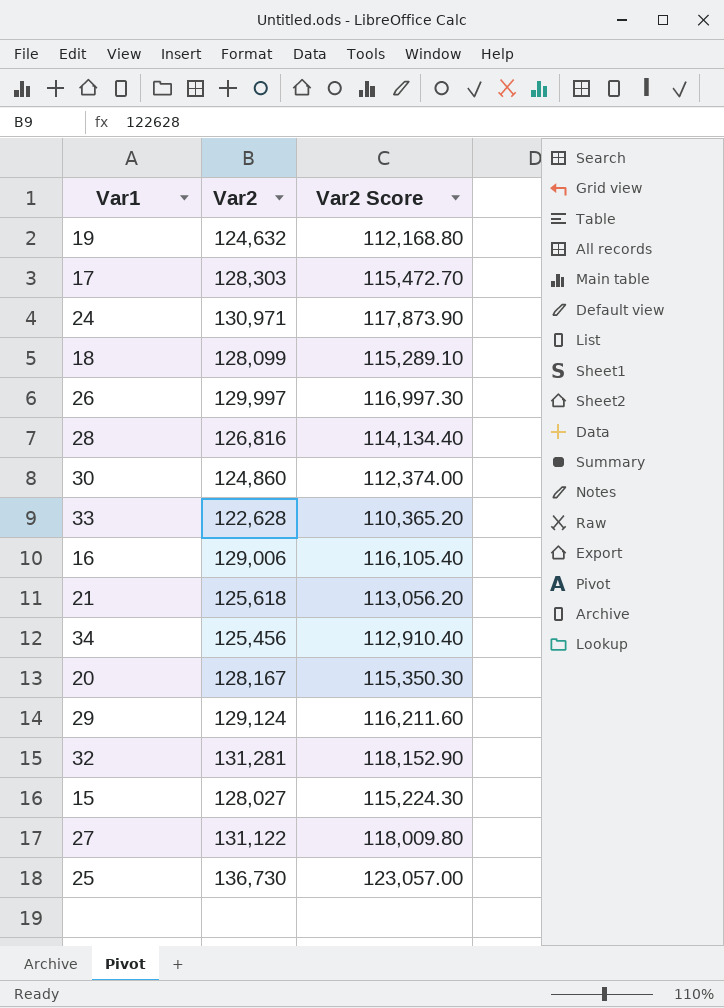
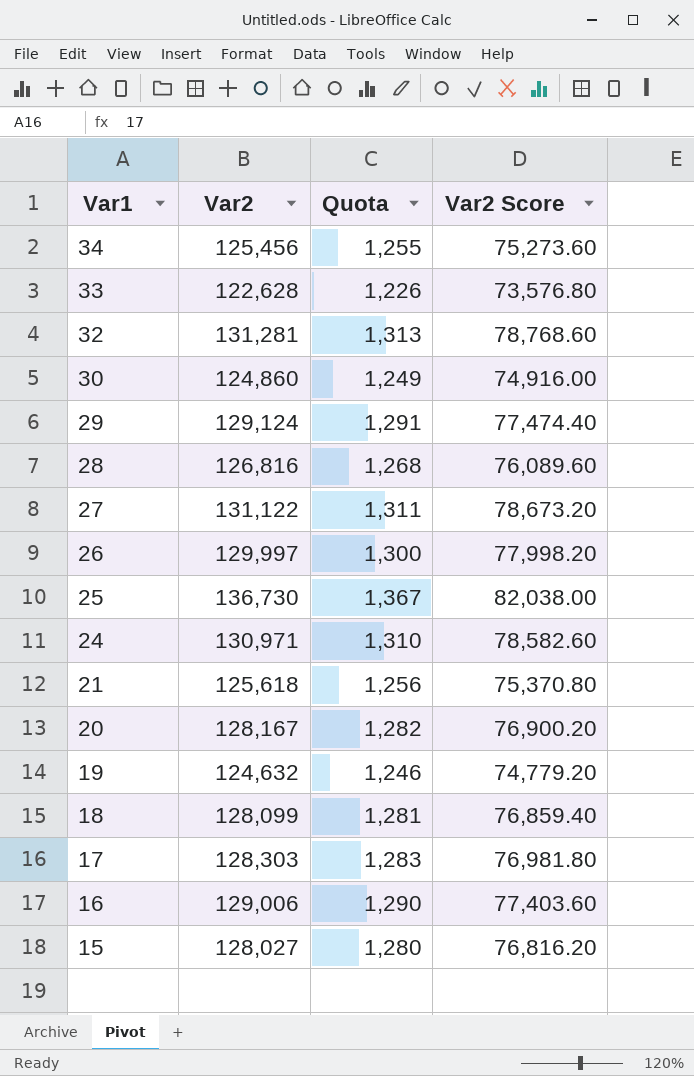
row order: none -> Var1 descending
column Quota | formula: none -> [Var2] * 0.01
column Var2 Score | formula: [Var2] * 0.9 -> [Var2] * 0.6

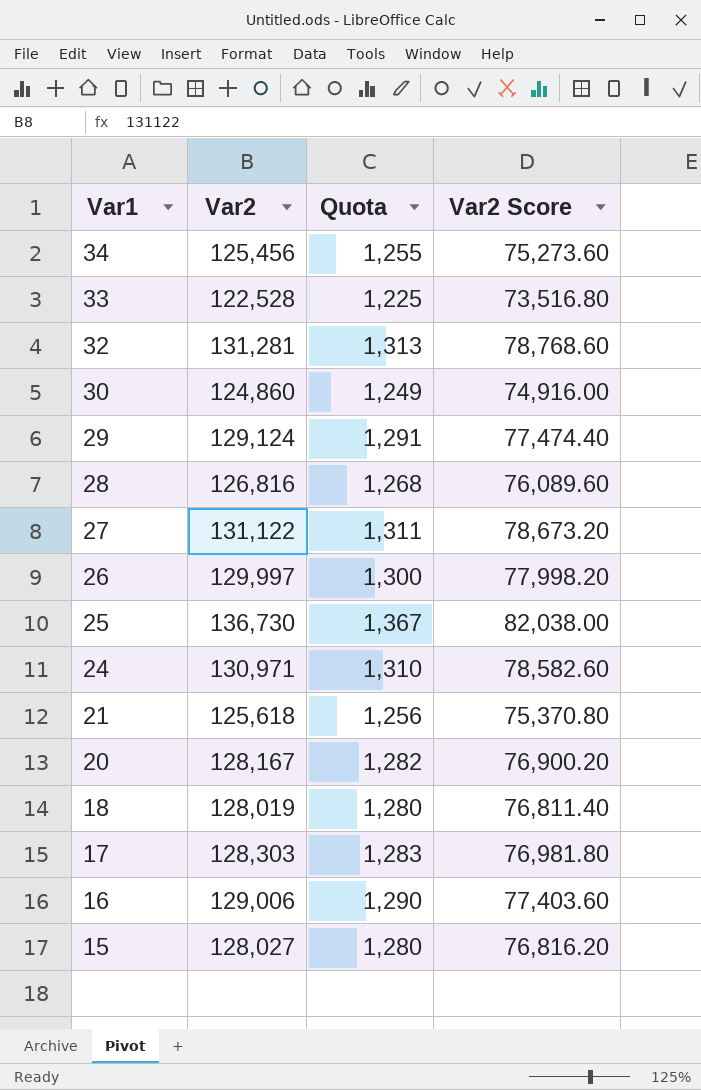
row 19: 124,632 | 1,246 | 74,779.20 -> none
33 | Var2: 122,628 -> 122,528
33 | Quota: 1,226 -> 1,225
33 | Var2 Score: 73,576.80 -> 73,516.80
18 | Var2: 128,099 -> 128,019
18 | Quota: 1,281 -> 1,280
18 | Var2 Score: 76,859.40 -> 76,811.40

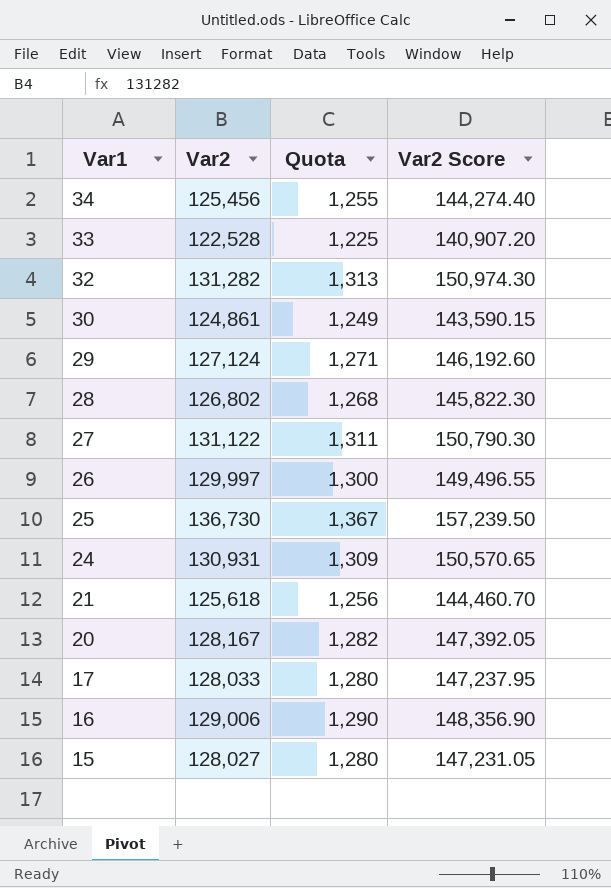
column Var2 Score | formula: [Var2] * 0.6 -> [Var2] * 1.15
row 18: 128,019 | 1,280 | 76,811.40 -> none
32 | Var2: 131,281 -> 131,282
30 | Var2: 124,860 -> 124,861
29 | Var2: 129,124 -> 127,124
29 | Quota: 1,291 -> 1,271
28 | Var2: 126,816 -> 126,802
24 | Var2: 130,971 -> 130,931
24 | Quota: 1,310 -> 1,309
17 | Var2: 128,303 -> 128,033
17 | Quota: 1,283 -> 1,280

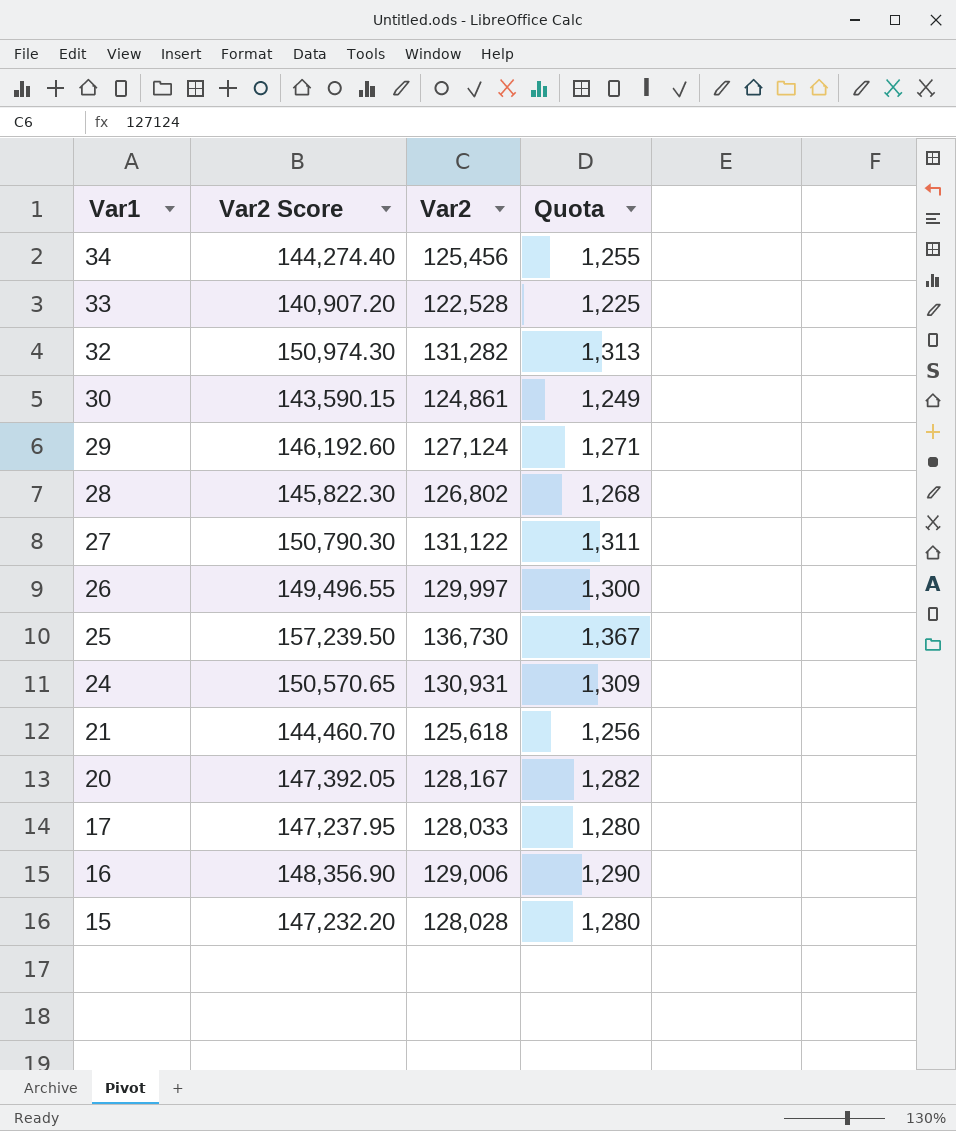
column Var2 Score | position: 4 -> 2
15 | Var2 Score: 147,231.05 -> 147,232.20
15 | Var2: 128,027 -> 128,028

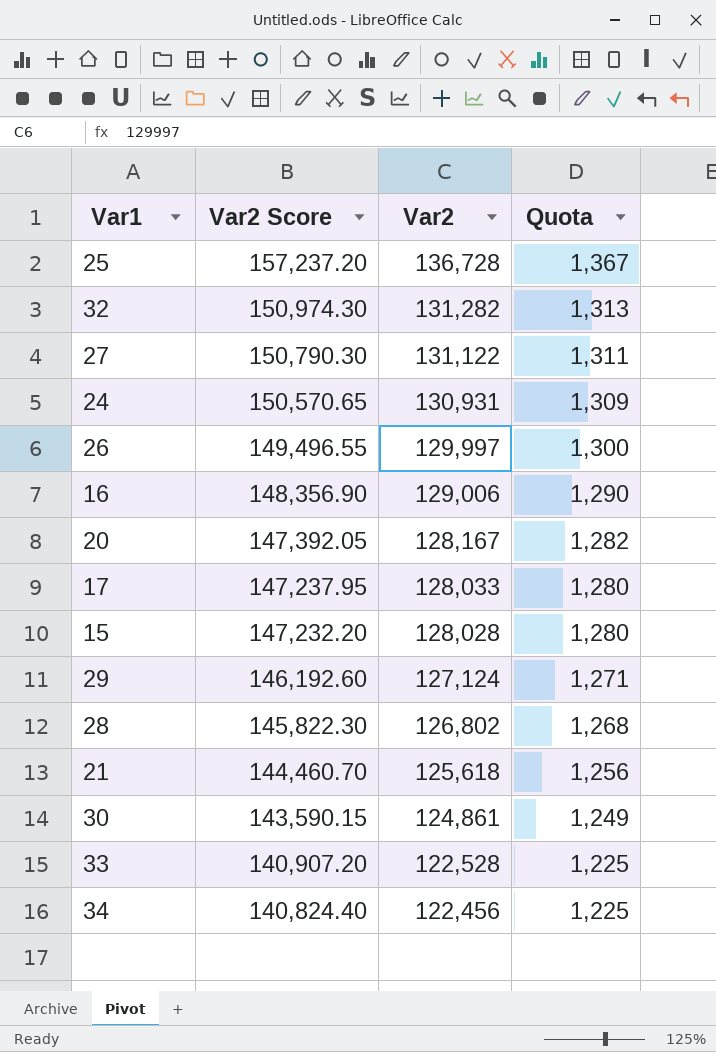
row order: Var1 descending -> Var2 Score descending
25 | Var2 Score: 157,239.50 -> 157,237.20
25 | Var2: 136,730 -> 136,728
34 | Var2 Score: 144,274.40 -> 140,824.40
34 | Var2: 125,456 -> 122,456
34 | Quota: 1,255 -> 1,225

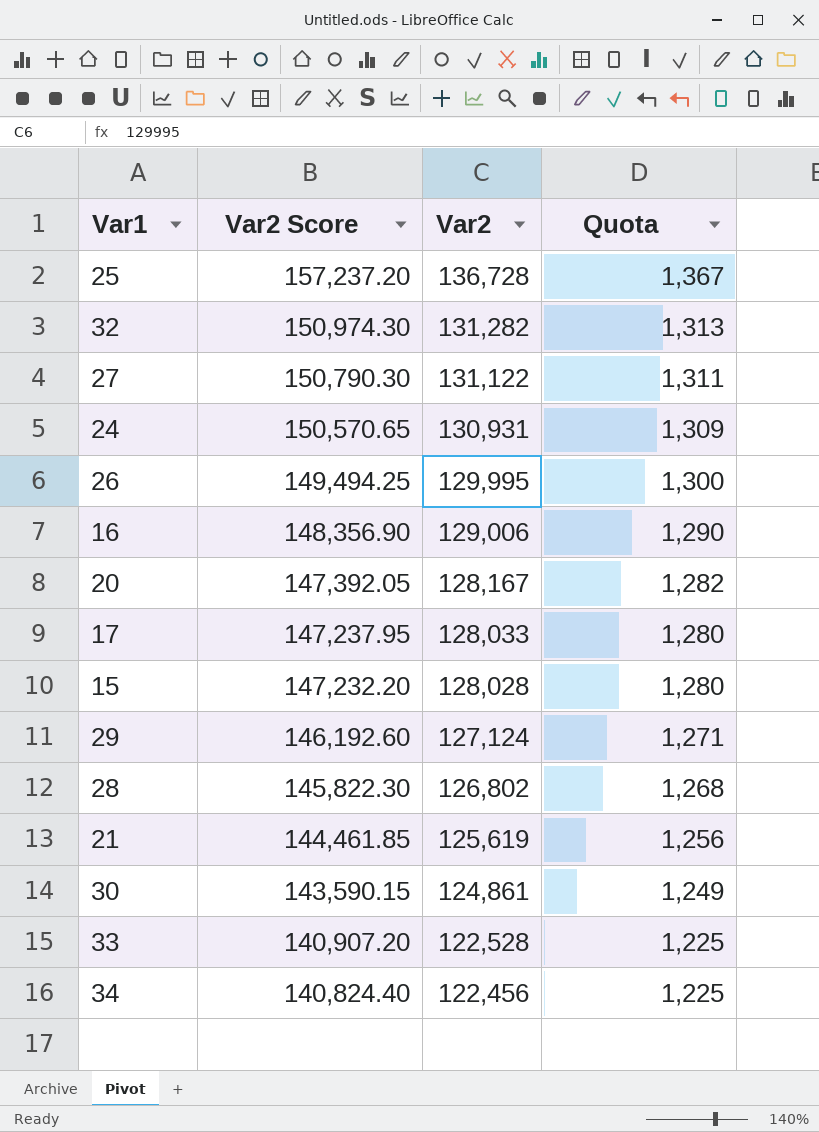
26 | Var2 Score: 149,496.55 -> 149,494.25
26 | Var2: 129,997 -> 129,995
21 | Var2 Score: 144,460.70 -> 144,461.85
21 | Var2: 125,618 -> 125,619

